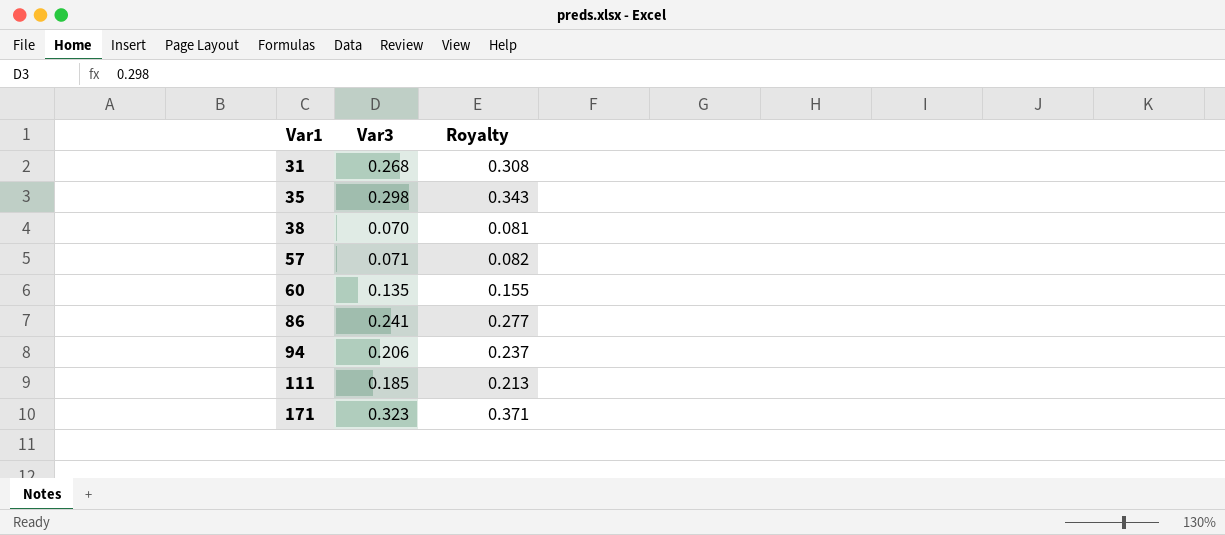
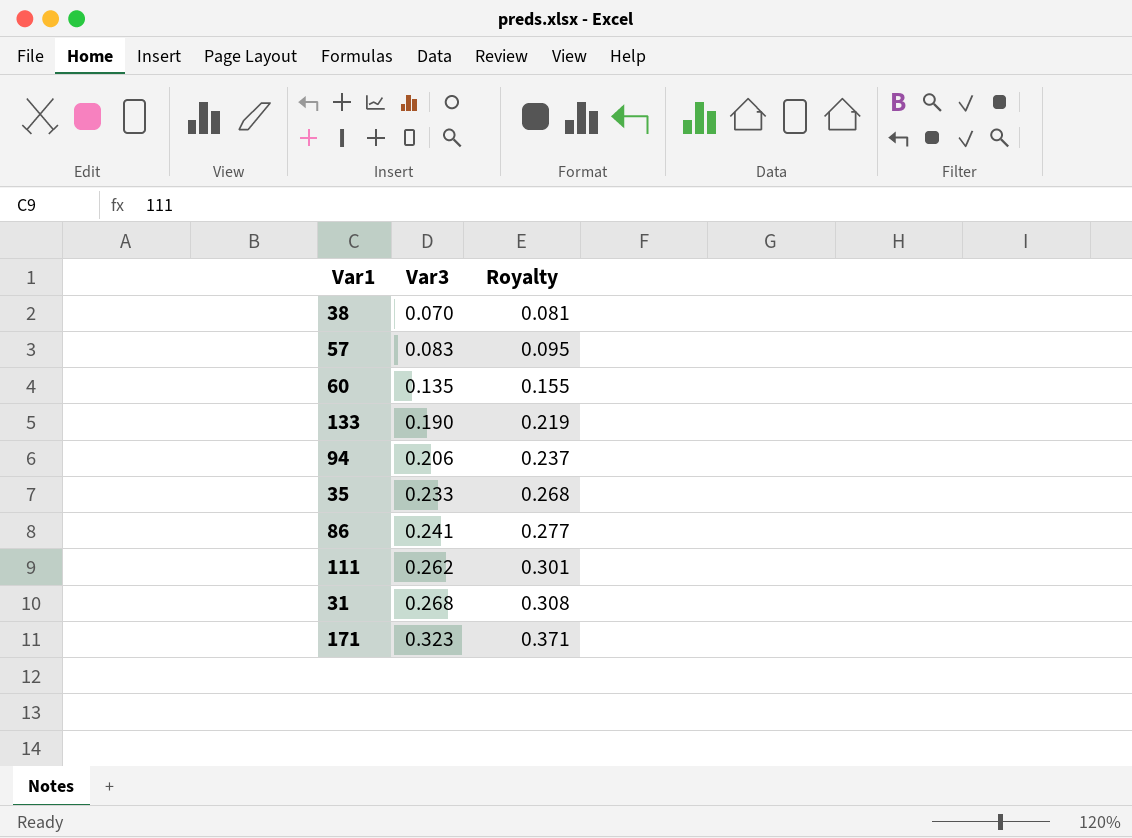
row order: Var1 ascending -> Var3 ascending
57 | Var3: 0.071 -> 0.083
57 | Royalty: 0.082 -> 0.095
row 133: none -> 0.190 | 0.219
35 | Var3: 0.298 -> 0.233
35 | Royalty: 0.343 -> 0.268
111 | Var3: 0.185 -> 0.262
111 | Royalty: 0.213 -> 0.301

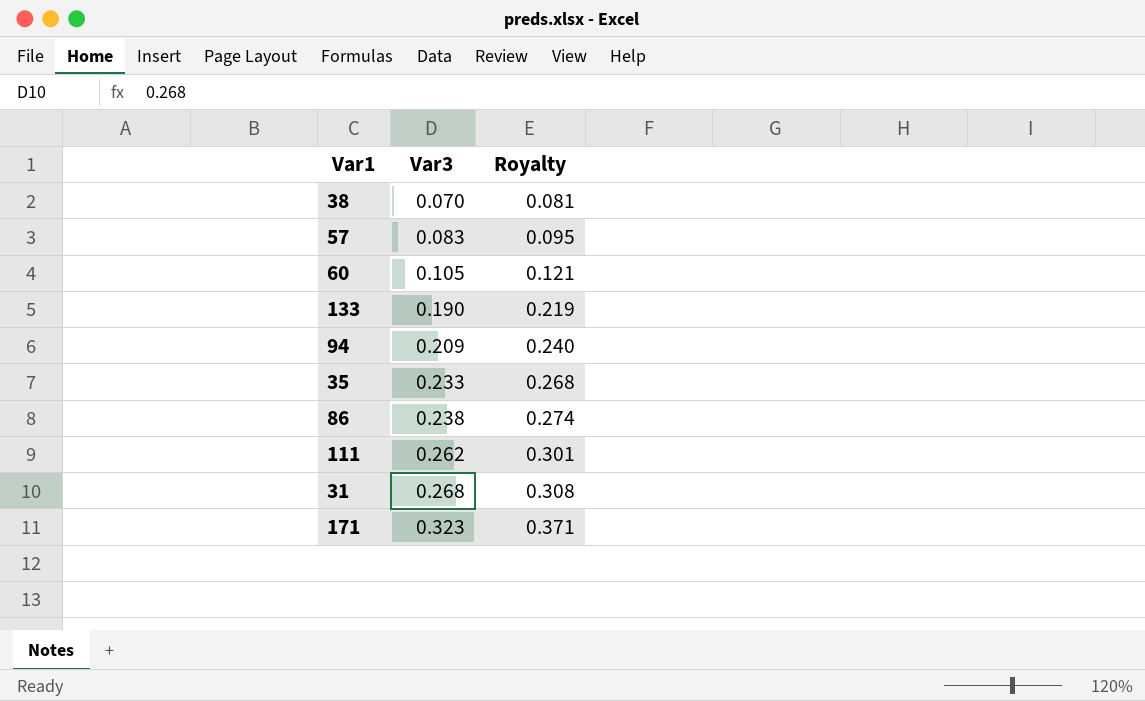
60 | Var3: 0.135 -> 0.105
60 | Royalty: 0.155 -> 0.121
94 | Var3: 0.206 -> 0.209
94 | Royalty: 0.237 -> 0.240
86 | Var3: 0.241 -> 0.238
86 | Royalty: 0.277 -> 0.274

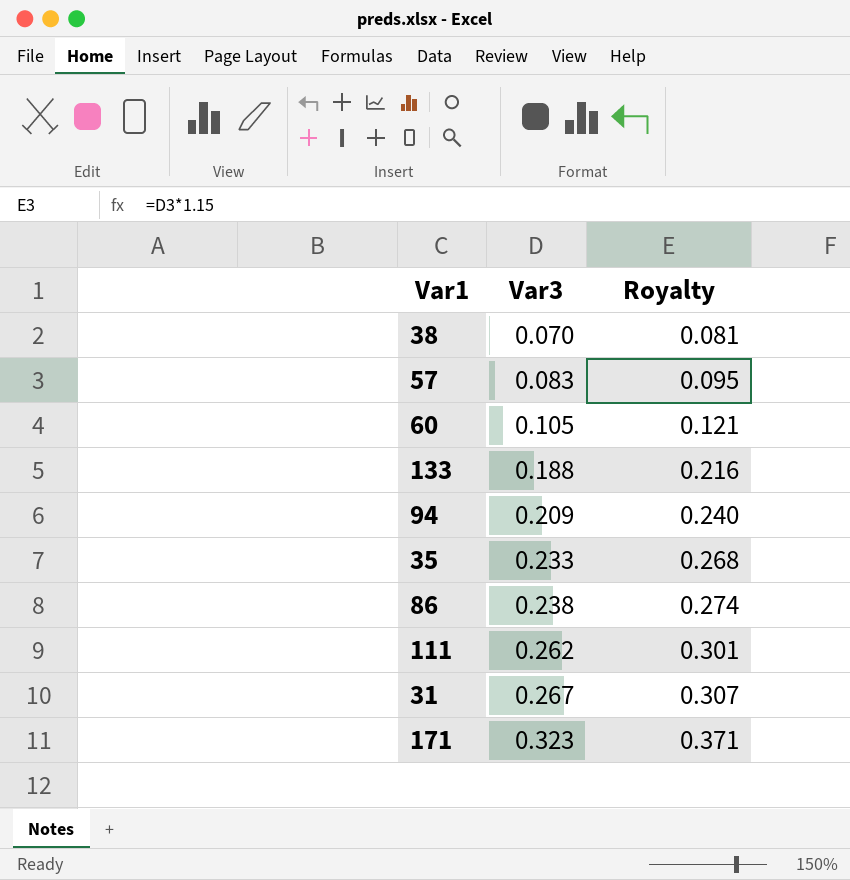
133 | Var3: 0.190 -> 0.188
133 | Royalty: 0.219 -> 0.216
31 | Var3: 0.268 -> 0.267
31 | Royalty: 0.308 -> 0.307

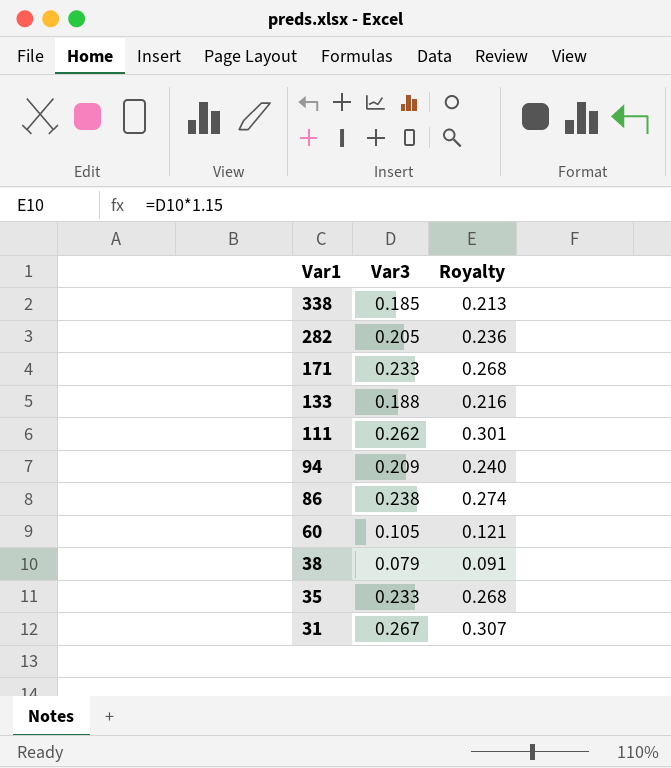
row order: Var3 ascending -> Var1 descending
row 57: 0.083 | 0.095 -> none
row 338: none -> 0.185 | 0.213
row 282: none -> 0.205 | 0.236
171 | Var3: 0.323 -> 0.233
171 | Royalty: 0.371 -> 0.268
38 | Var3: 0.070 -> 0.079
38 | Royalty: 0.081 -> 0.091

